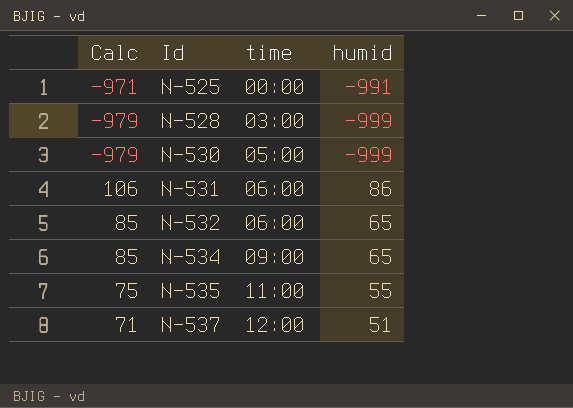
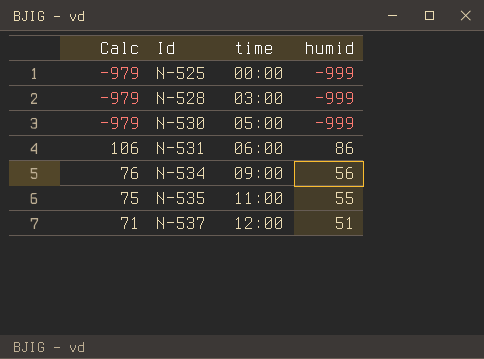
row N-532: 85 | 06:00 | 65 -> none
N-525 | Calc: -971 -> -979
N-525 | humid: -991 -> -999
N-534 | Calc: 85 -> 76
N-534 | humid: 65 -> 56

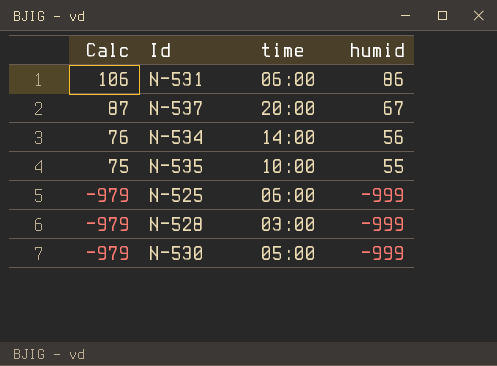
row order: Id ascending -> Calc descending
N-537 | Calc: 71 -> 87
N-537 | time: 12:00 -> 20:00
N-537 | humid: 51 -> 67
N-534 | time: 09:00 -> 14:00
N-535 | time: 11:00 -> 10:00
N-525 | time: 00:00 -> 06:00

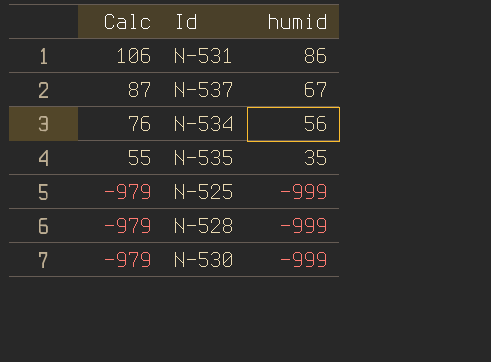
column time | position: 3 -> none
N-535 | Calc: 75 -> 55
N-535 | humid: 55 -> 35

